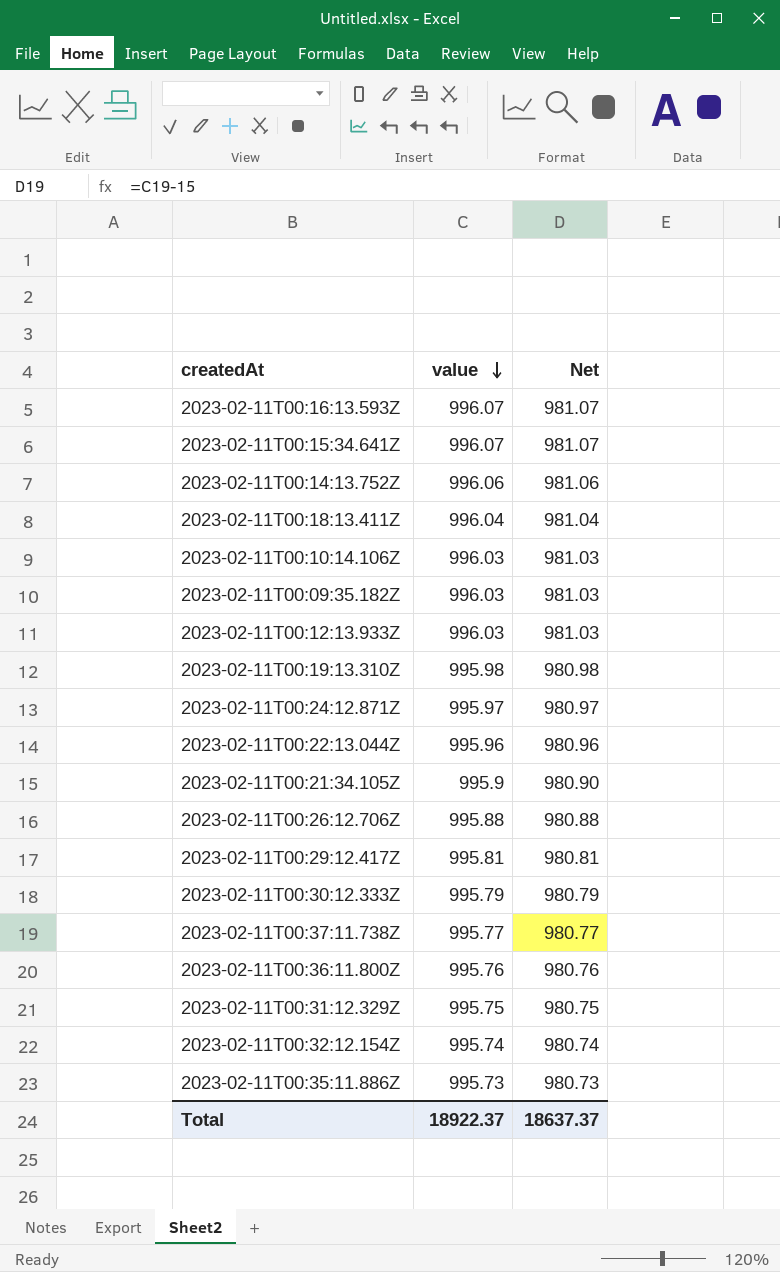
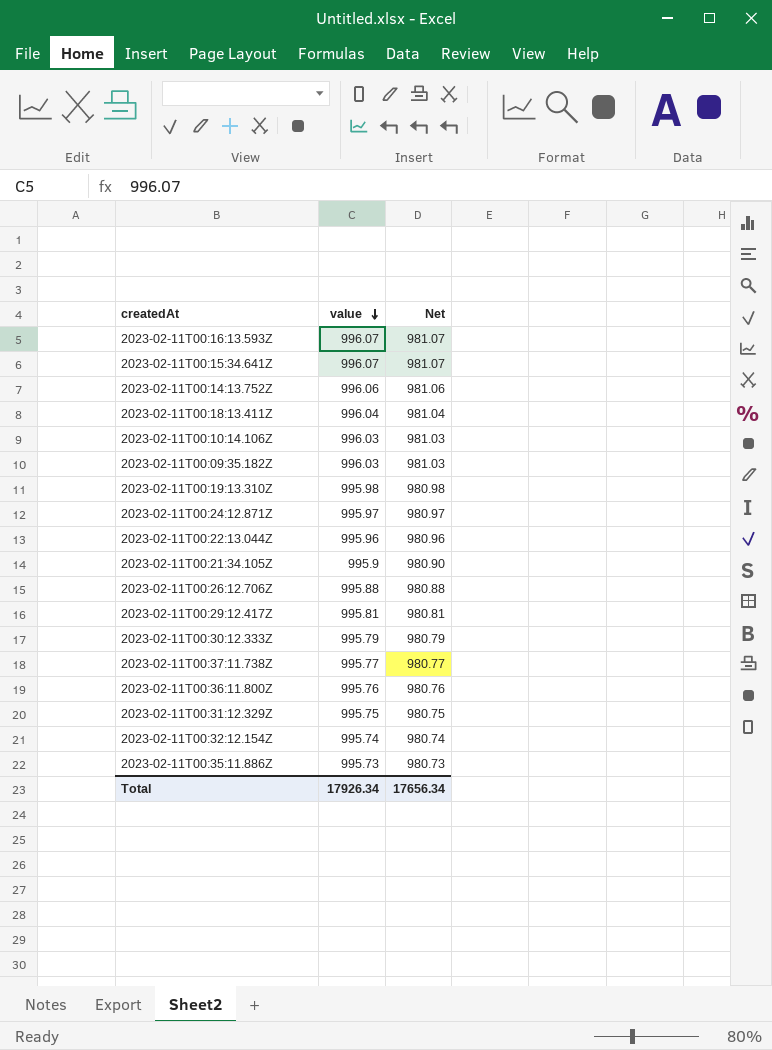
row 2023-02-11T00:12:13.933Z: 996.03 | 981.03 -> none
Total | value: 18922.37 -> 17926.34
Total | Net: 18637.37 -> 17656.34

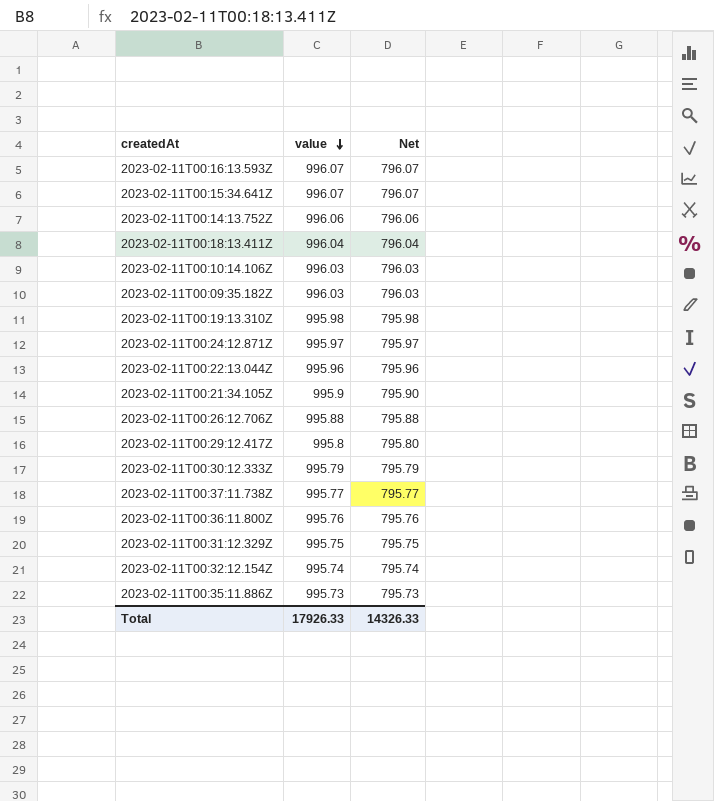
column Net | formula: [value] - 15 -> [value] - 200
2023-02-11T00:29:12.417Z | value: 995.81 -> 995.8
Total | value: 17926.34 -> 17926.33
Total | Net: 17656.34 -> 14326.33

